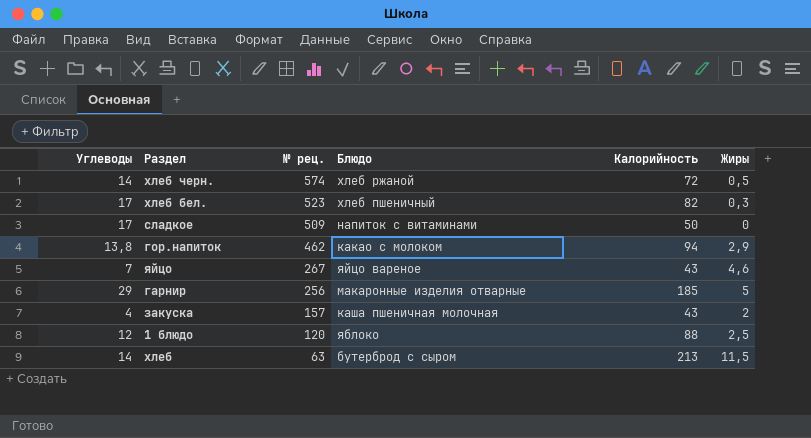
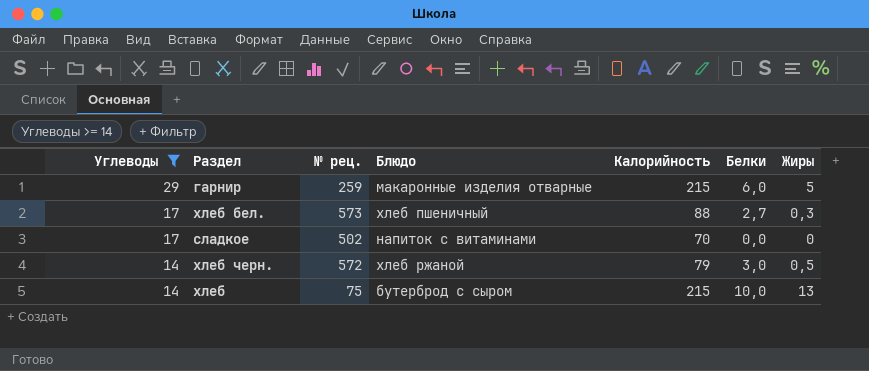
filter: none -> Углеводы >= 14
row order: № рец. descending -> Углеводы descending
column Белки | position: none -> 6
гарнир | № рец.: 256 -> 259
гарнир | Калорийность: 185 -> 215
хлеб бел. | № рец.: 523 -> 573
хлеб бел. | Калорийность: 82 -> 88
сладкое | № рец.: 509 -> 502
сладкое | Калорийность: 50 -> 70
хлеб черн. | № рец.: 574 -> 572
хлеб черн. | Калорийность: 72 -> 79
хлеб | № рец.: 63 -> 75
хлеб | Калорийность: 213 -> 215
хлеб | Жиры: 11,5 -> 13

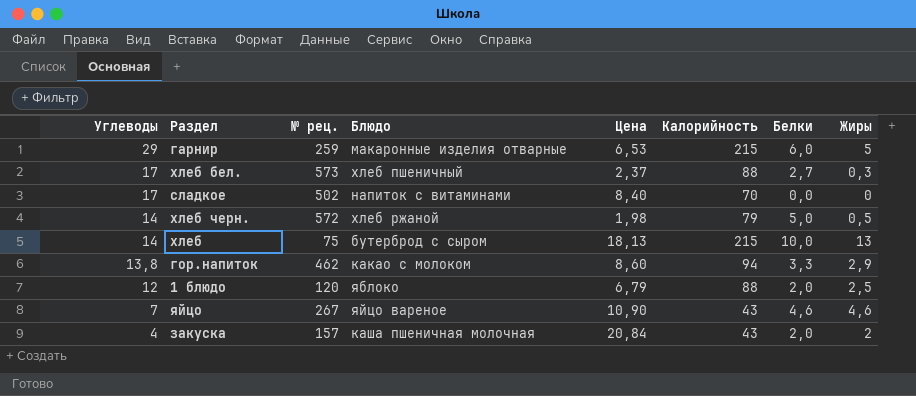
filter: Углеводы >= 14 -> none
column Цена | position: none -> 5
хлеб черн. | Белки: 3,0 -> 5,0

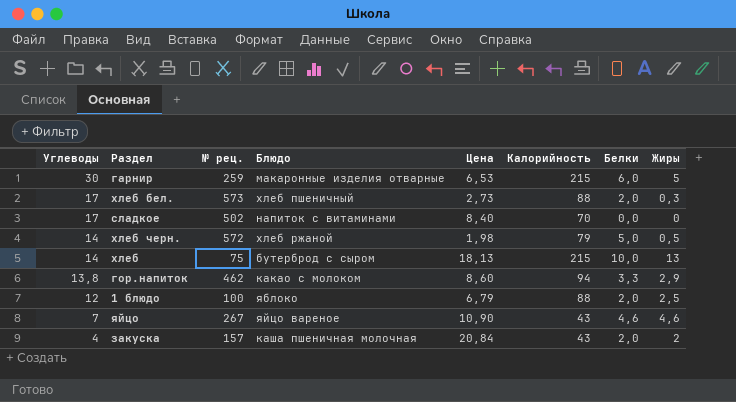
гарнир | Углеводы: 29 -> 30
хлеб бел. | Цена: 2,37 -> 2,73
хлеб бел. | Белки: 2,7 -> 2,0
1 блюдо | № рец.: 120 -> 100

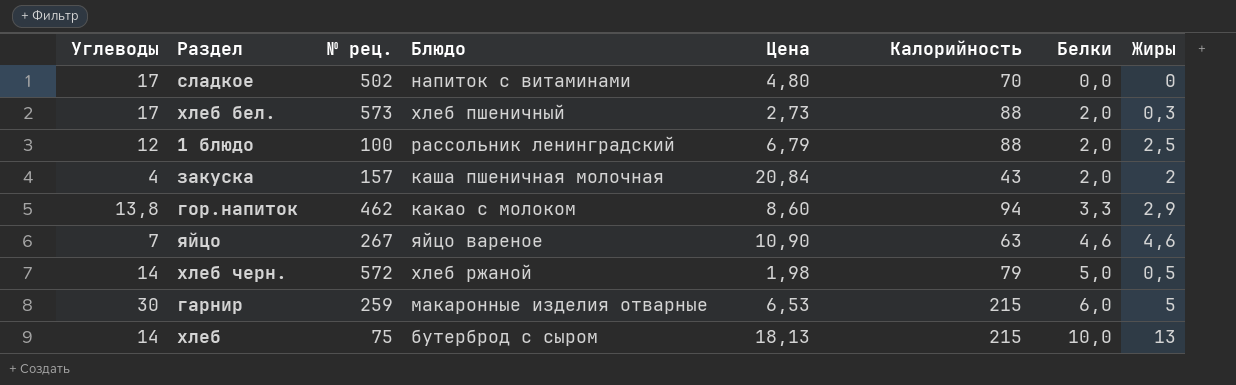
row order: Углеводы descending -> Белки ascending
сладкое | Цена: 8,40 -> 4,80
1 блюдо | Блюдо: яблоко -> рассольник ленинградский
яйцо | Калорийность: 43 -> 63

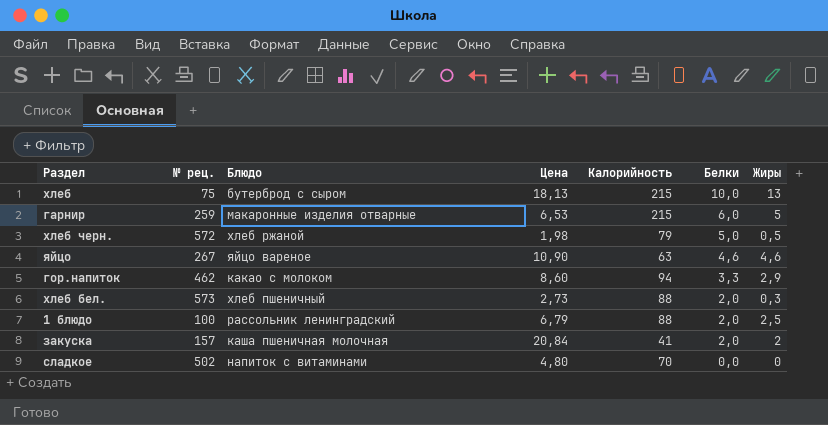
row order: Белки ascending -> Белки descending
column Углеводы | position: 1 -> none
закуска | Калорийность: 43 -> 41

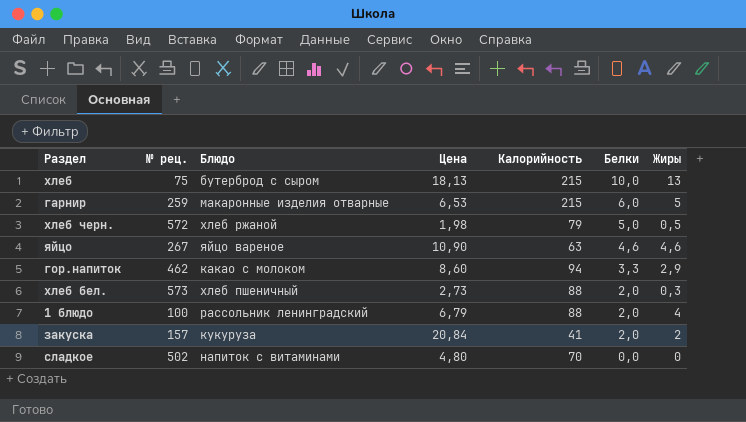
1 блюдо | Жиры: 2,5 -> 4
закуска | Блюдо: каша пшеничная молочная -> кукуруза

